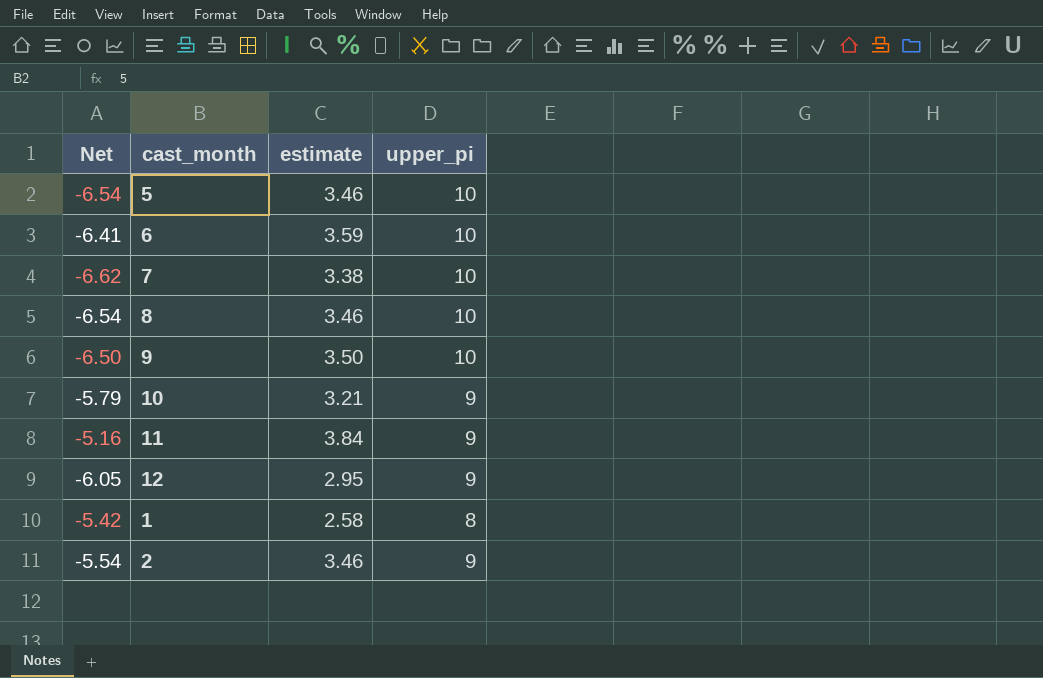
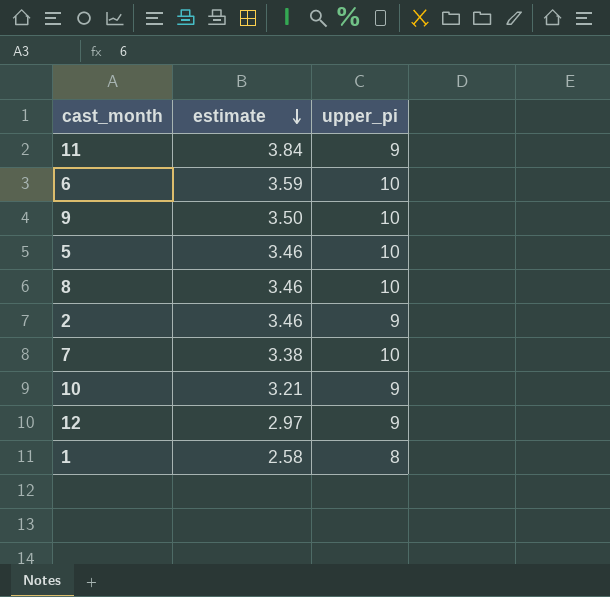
row order: none -> estimate descending
column Net | formula: [estimate] - [upper_pi] -> none
12 | estimate: 2.95 -> 2.97

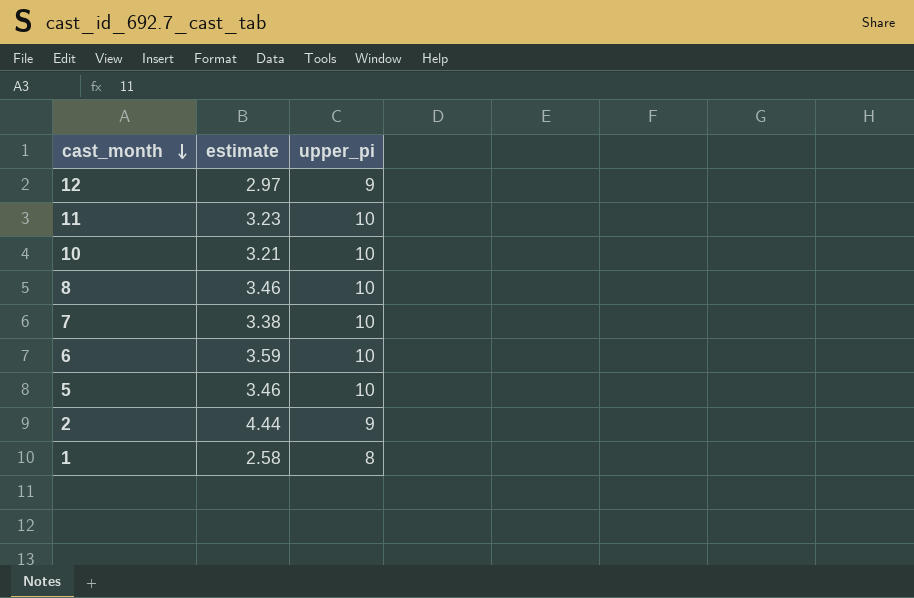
row order: estimate descending -> cast_month descending
row 9: 3.50 | 10 -> none
11 | estimate: 3.84 -> 3.23
11 | upper_pi: 9 -> 10
10 | upper_pi: 9 -> 10
2 | estimate: 3.46 -> 4.44

